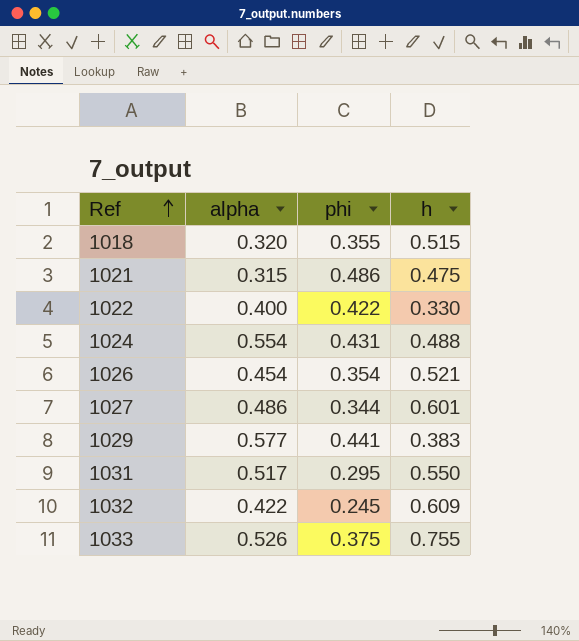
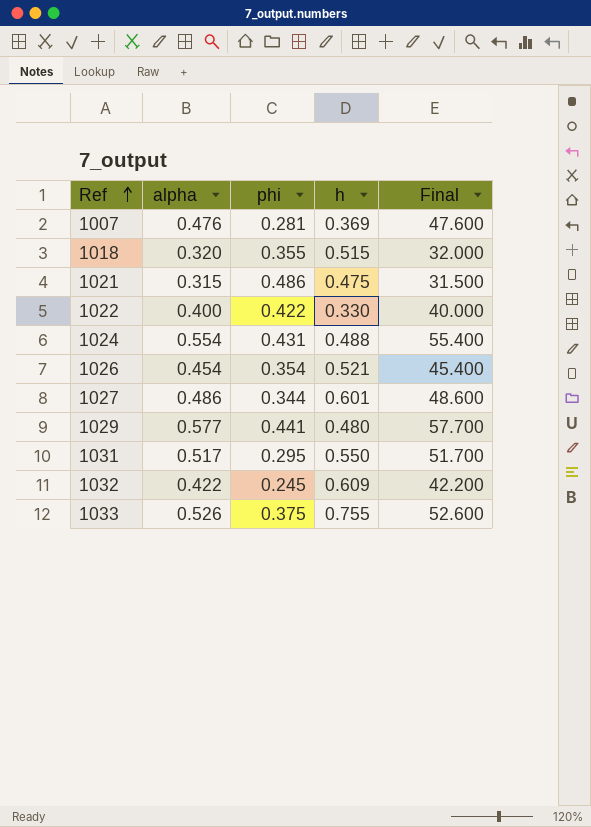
column Final | formula: none -> [alpha] * 100
row 1007: none -> 0.476 | 0.281 | 0.369 | 47.600
1029 | h: 0.383 -> 0.480

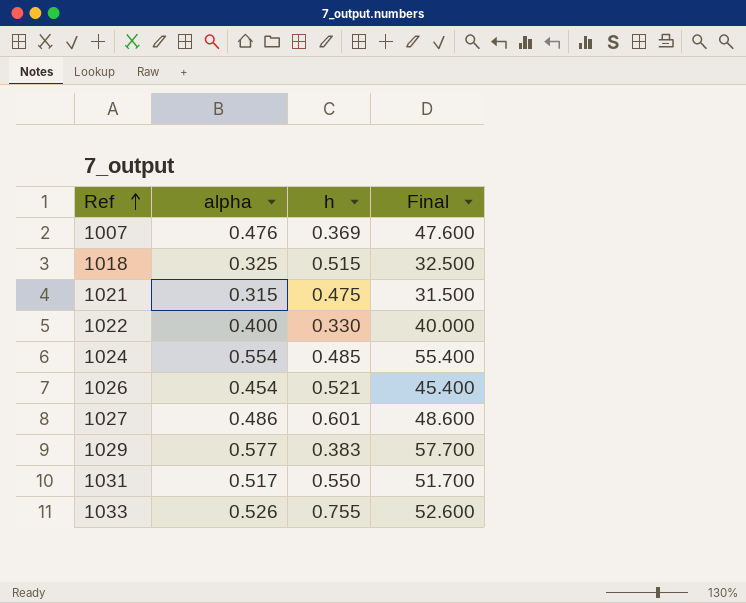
column phi | position: 3 -> none
row 1032: 0.422 | 0.245 | 0.609 | 42.200 -> none
1018 | alpha: 0.320 -> 0.325
1018 | Final: 32.000 -> 32.500
1024 | h: 0.488 -> 0.485
1029 | h: 0.480 -> 0.383

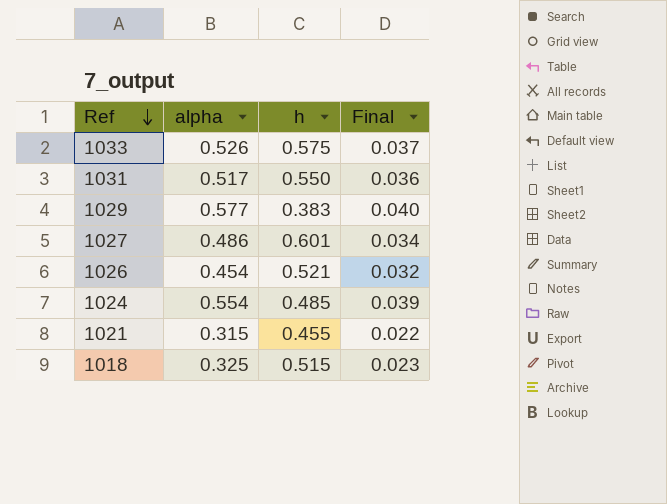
row order: Ref ascending -> Ref descending
column Final | formula: [alpha] * 100 -> [alpha] * 0.07
row 1007: 0.476 | 0.369 | 47.600 -> none
row 1022: 0.400 | 0.330 | 40.000 -> none
1033 | h: 0.755 -> 0.575
1021 | h: 0.475 -> 0.455

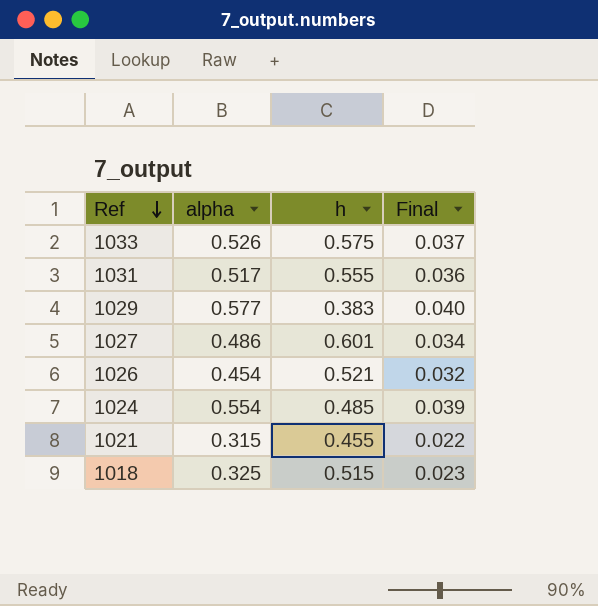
1031 | h: 0.550 -> 0.555

